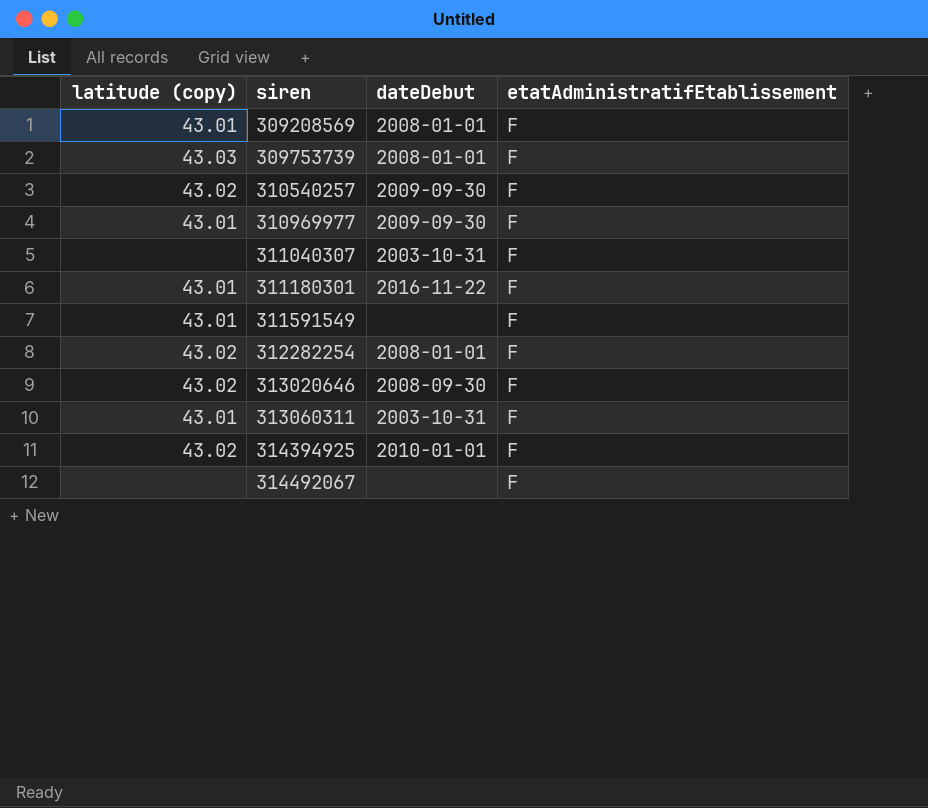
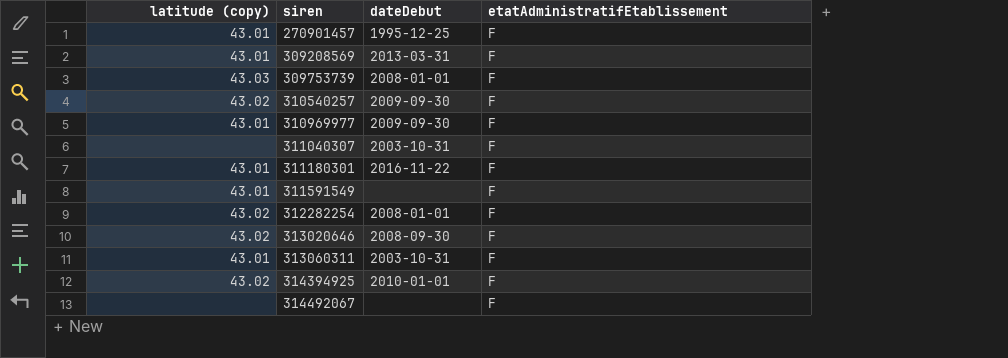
row 270901457: none -> 43.01 | 1995-12-25 | F
309208569 | dateDebut: 2008-01-01 -> 2013-03-31

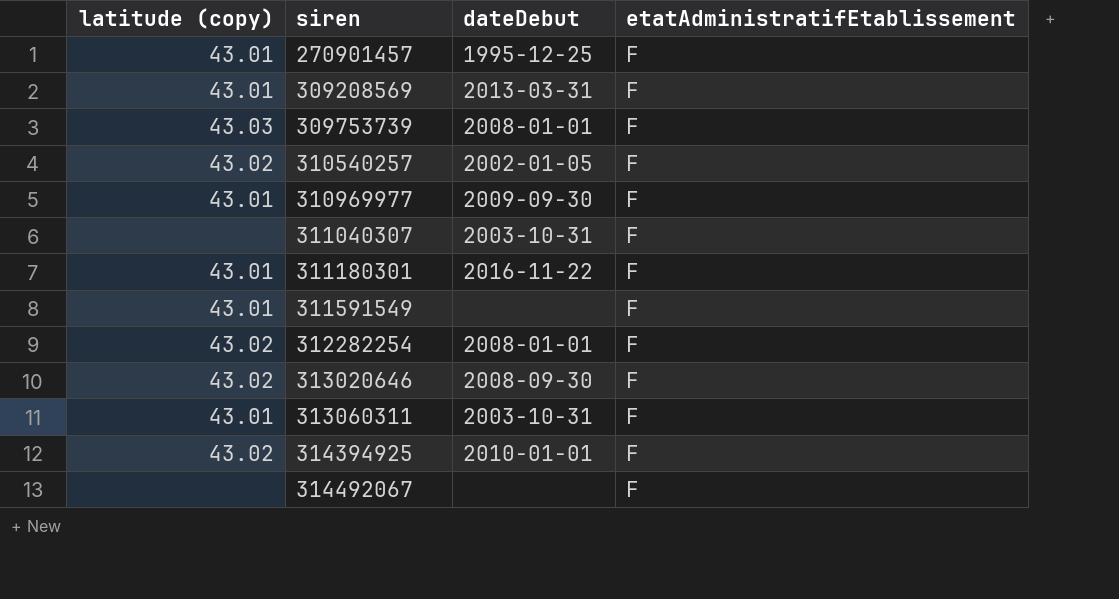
310540257 | dateDebut: 2009-09-30 -> 2002-01-05

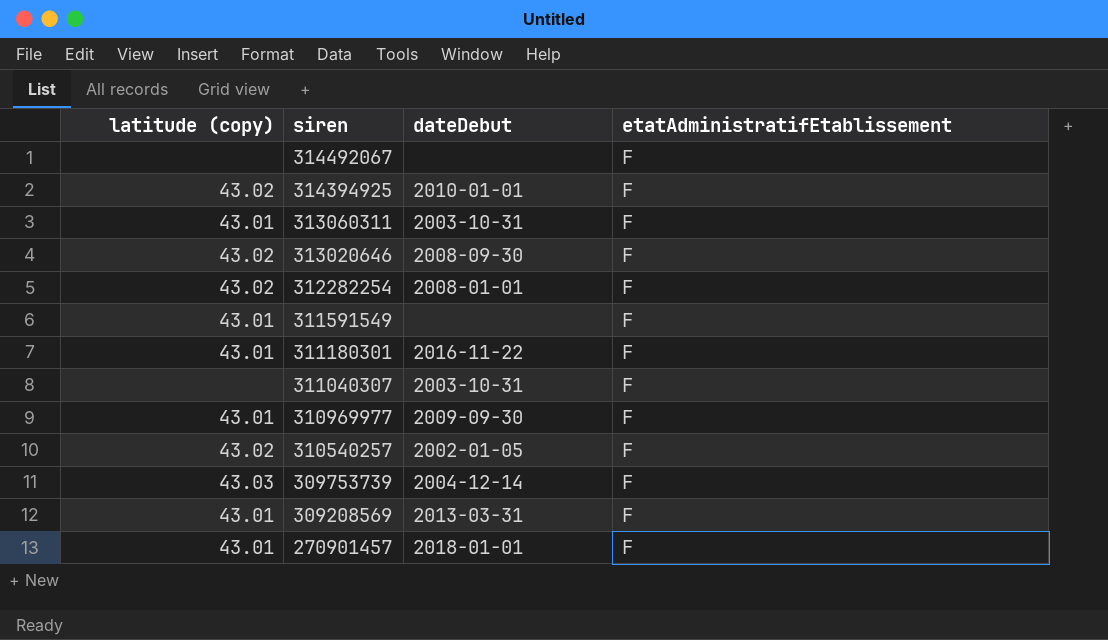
row order: siren ascending -> siren descending
309753739 | dateDebut: 2008-01-01 -> 2004-12-14
270901457 | dateDebut: 1995-12-25 -> 2018-01-01

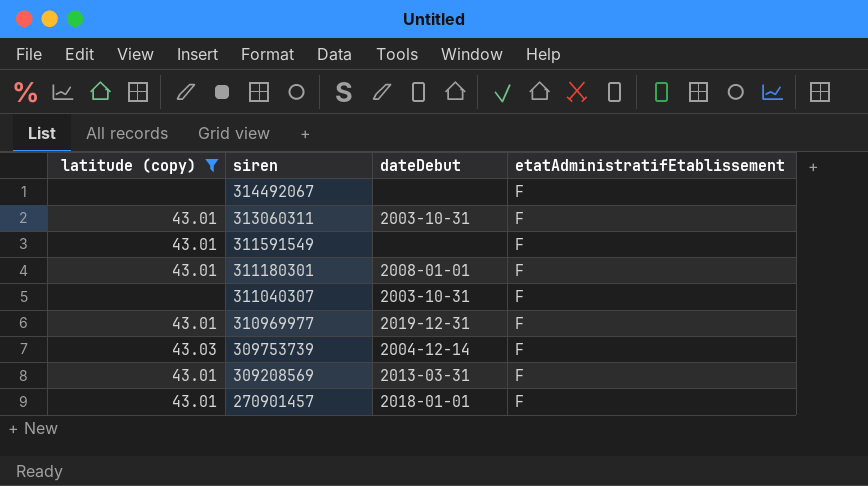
filter: none -> latitude (copy) != 43.02
311180301 | dateDebut: 2016-11-22 -> 2008-01-01
310969977 | dateDebut: 2009-09-30 -> 2019-12-31

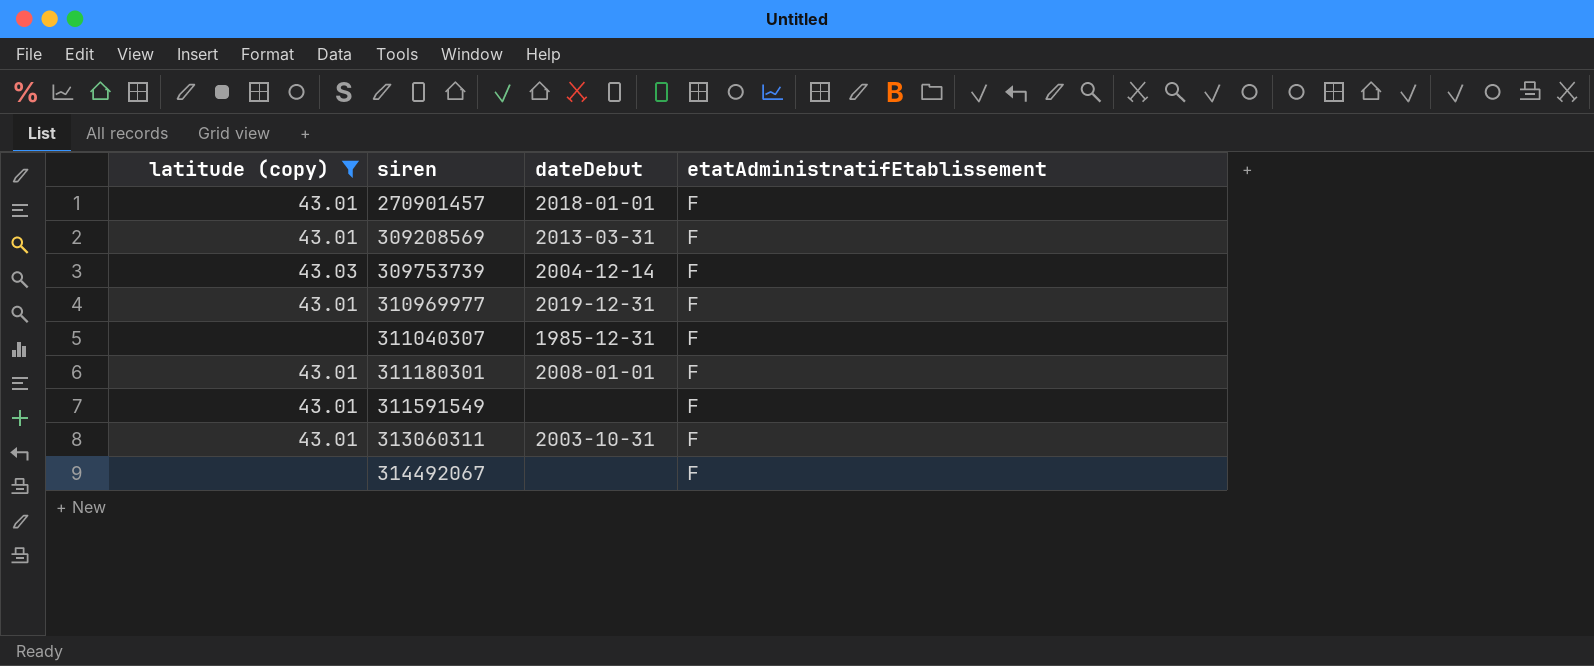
row order: siren descending -> siren ascending
311040307 | dateDebut: 2003-10-31 -> 1985-12-31

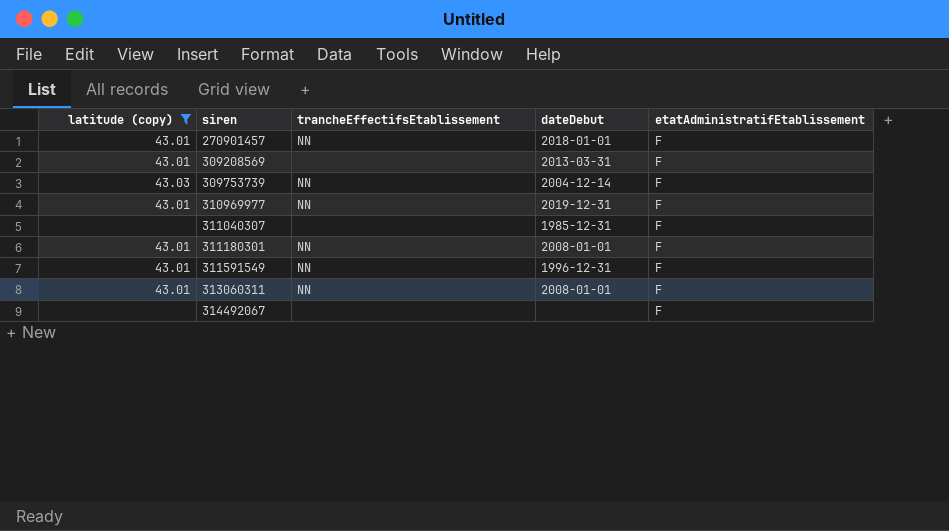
column trancheEffectifsEtablissement | position: none -> 3
311591549 | dateDebut: none -> 1996-12-31
313060311 | dateDebut: 2003-10-31 -> 2008-01-01

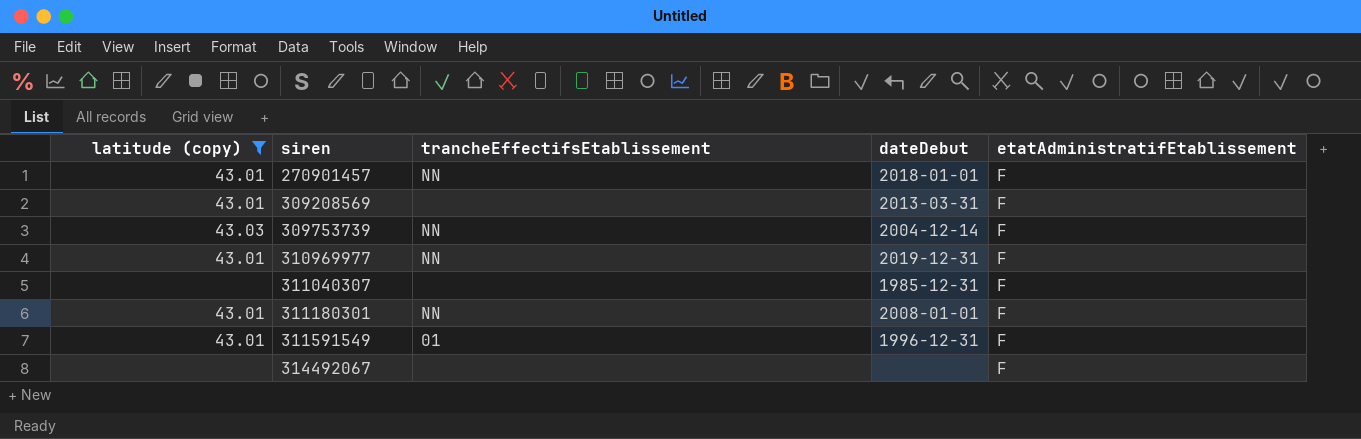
row 313060311: 43.01 | NN | 2008-01-01 | F -> none
311591549 | trancheEffectifsEtablissement: NN -> 01

